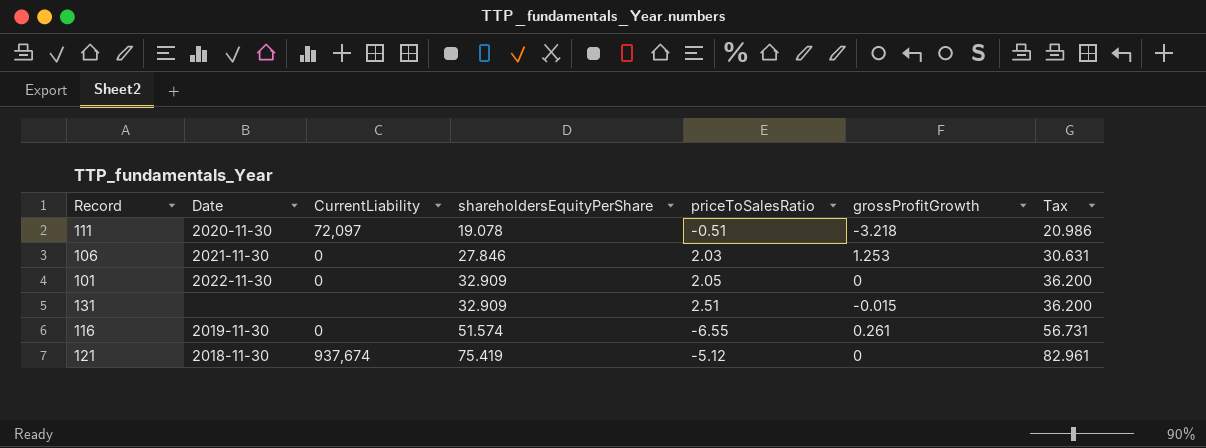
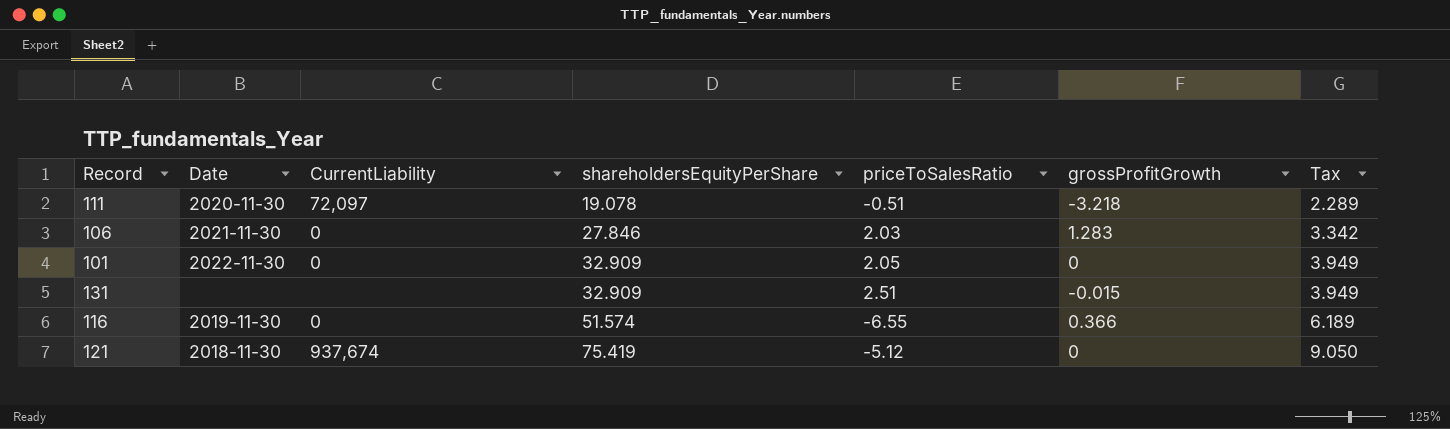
column Tax | formula: [shareholdersEquityPerShare] * 1.1 -> [shareholdersEquityPerShare] * 0.12
106 | grossProfitGrowth: 1.253 -> 1.283
116 | grossProfitGrowth: 0.261 -> 0.366

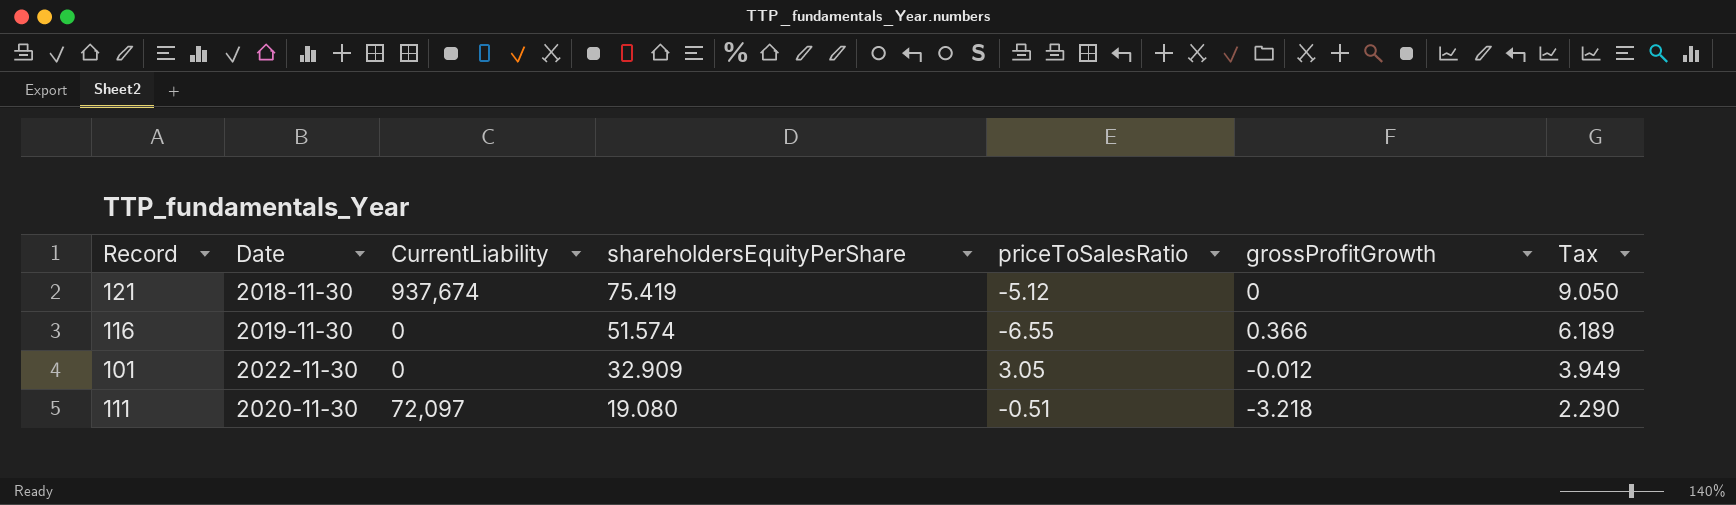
row order: shareholdersEquityPerShare ascending -> shareholdersEquityPerShare descending
row 106: 2021-11-30 | 0 | 27.846 | 2.03 | 1.283 | 3.342 -> none
row 131: none | none | 32.909 | 2.51 | -0.015 | 3.949 -> none
101 | priceToSalesRatio: 2.05 -> 3.05
101 | grossProfitGrowth: 0 -> -0.012
111 | shareholdersEquityPerShare: 19.078 -> 19.080
111 | Tax: 2.289 -> 2.290

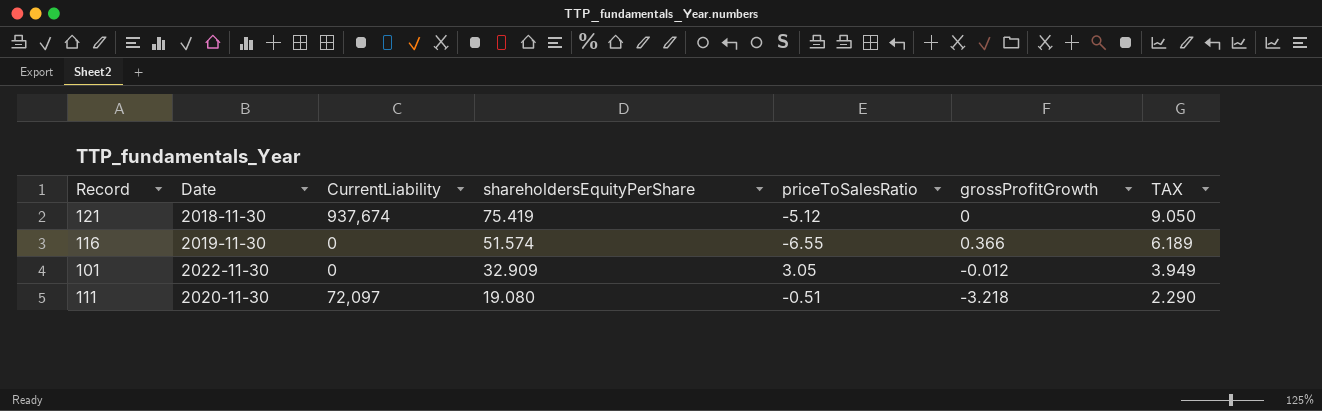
column name: Tax -> TAX

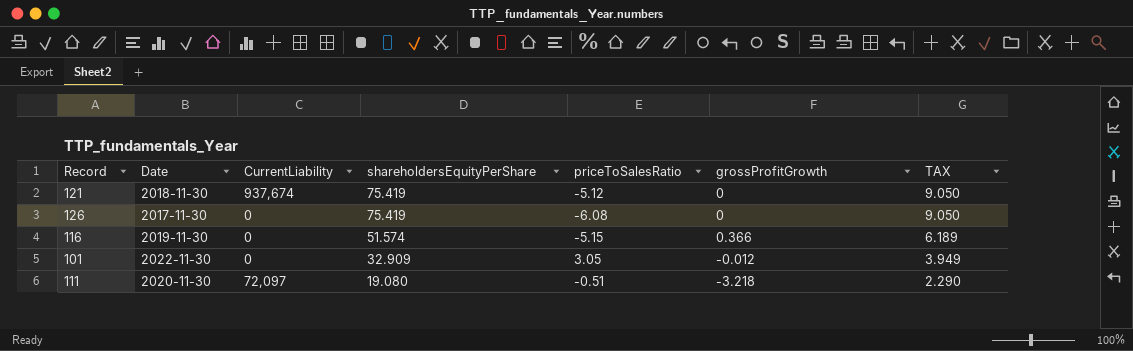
row 126: none -> 2017-11-30 | 0 | 75.419 | -6.08 | 0 | 9.050
116 | priceToSalesRatio: -6.55 -> -5.15

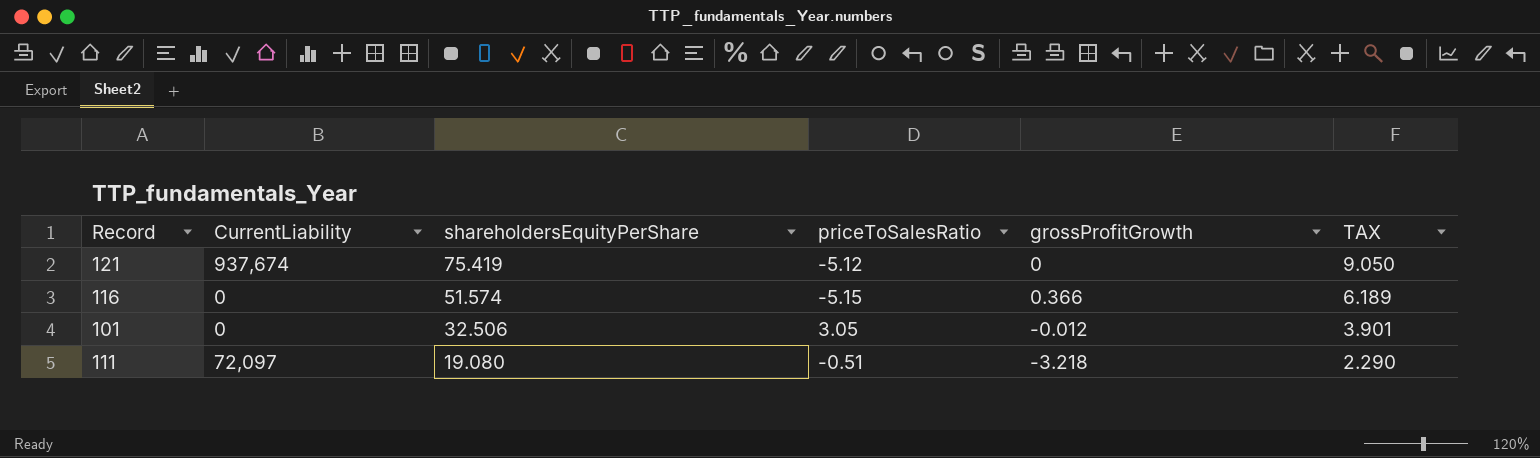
column Date | position: 2 -> none
row 126: 2017-11-30 | 0 | 75.419 | -6.08 | 0 | 9.050 -> none
101 | shareholdersEquityPerShare: 32.909 -> 32.506
101 | TAX: 3.949 -> 3.901

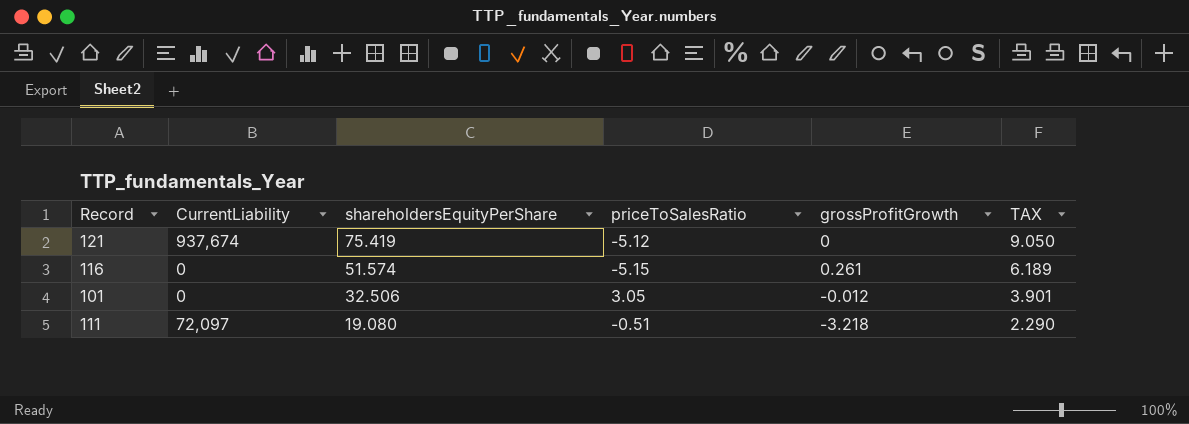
116 | grossProfitGrowth: 0.366 -> 0.261

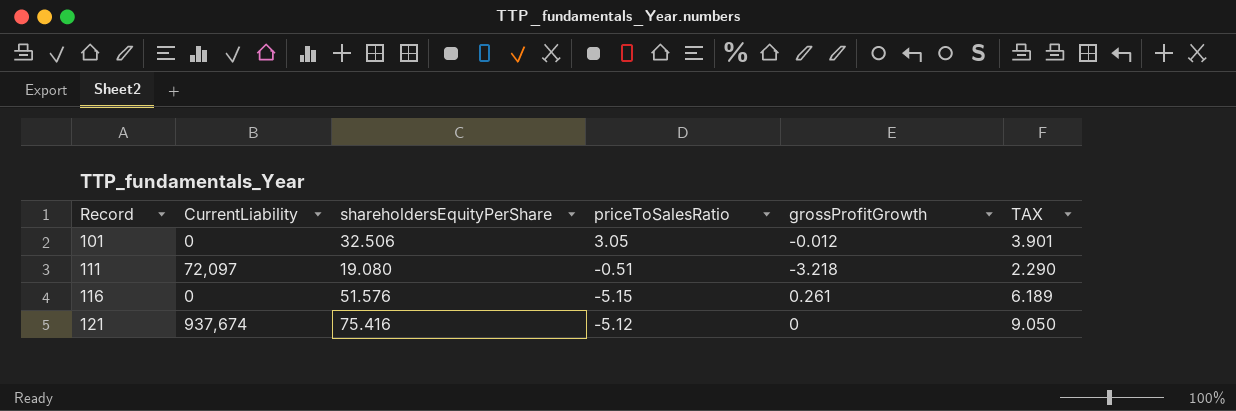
row order: shareholdersEquityPerShare descending -> Record ascending
116 | shareholdersEquityPerShare: 51.574 -> 51.576
121 | shareholdersEquityPerShare: 75.419 -> 75.416

